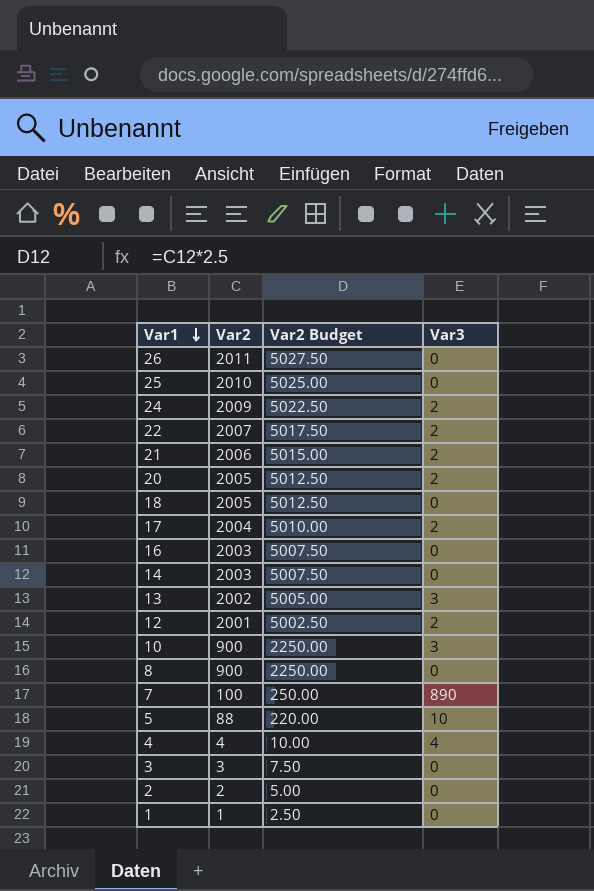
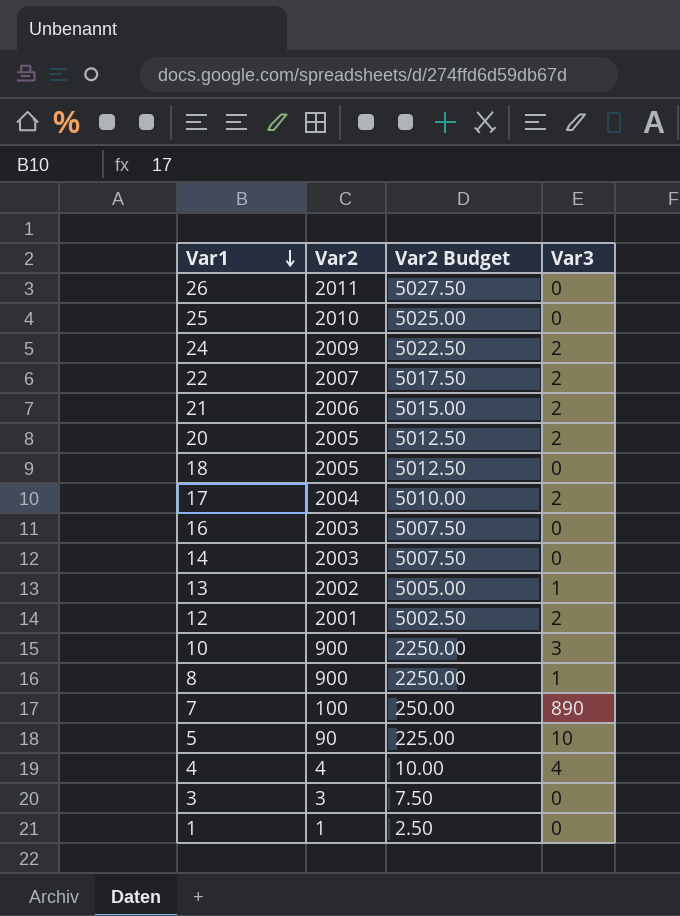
row 2: 2 | 5.00 | 0 -> none
13 | Var3: 3 -> 1
8 | Var3: 0 -> 1
5 | Var2: 88 -> 90
5 | Var2 Budget: 220.00 -> 225.00

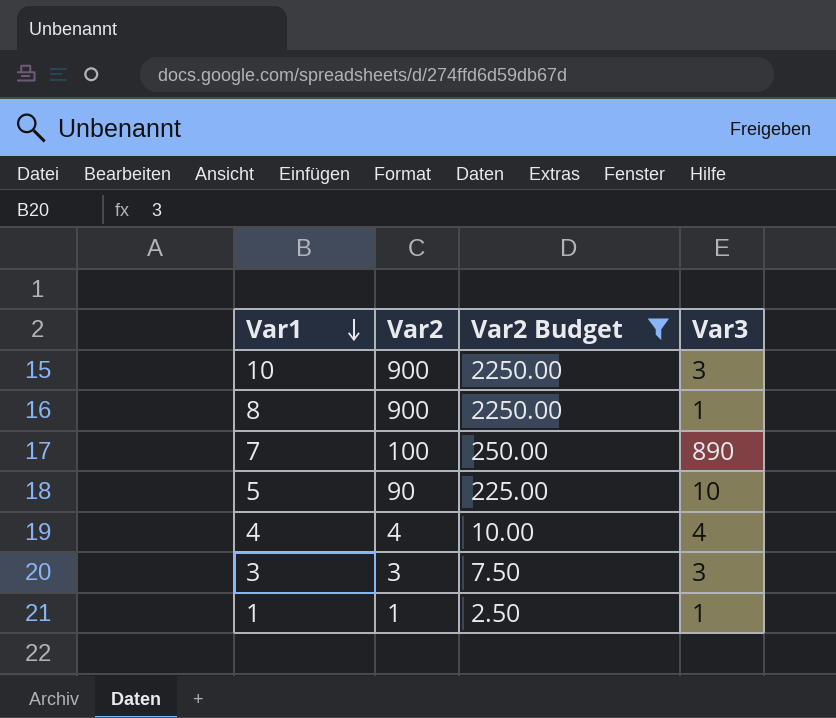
filter: none -> Var2 Budget <= 2250.00
3 | Var3: 0 -> 3
1 | Var3: 0 -> 1

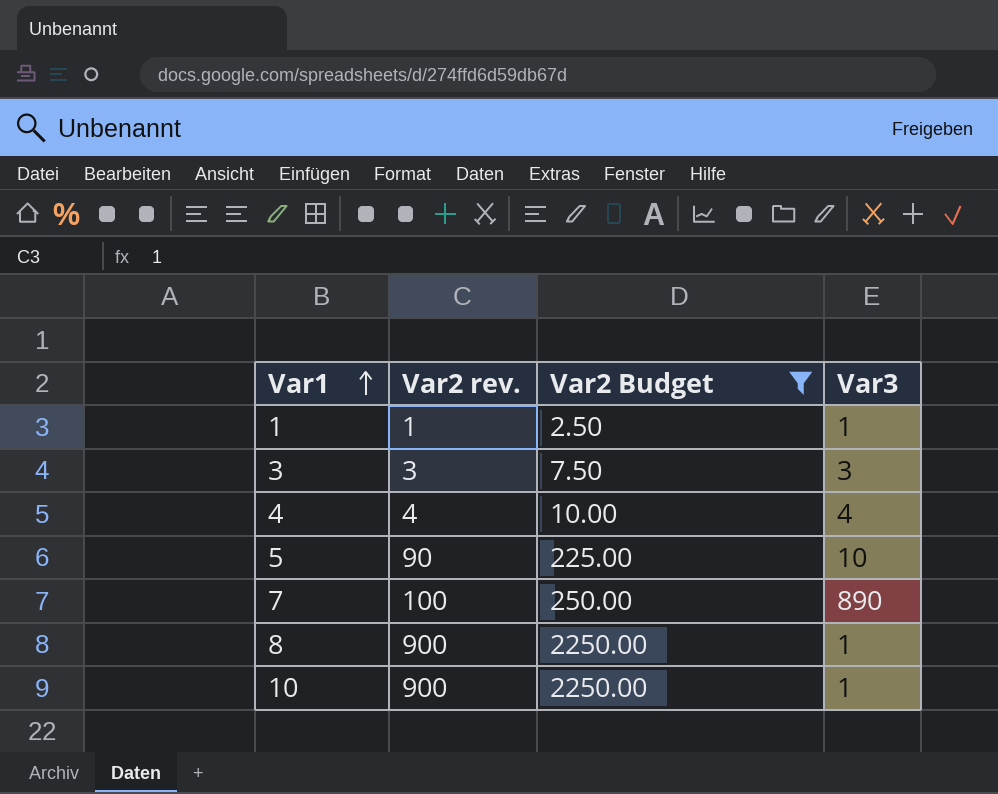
row order: Var1 descending -> Var1 ascending
column name: Var2 -> Var2 rev.
10 | Var3: 3 -> 1

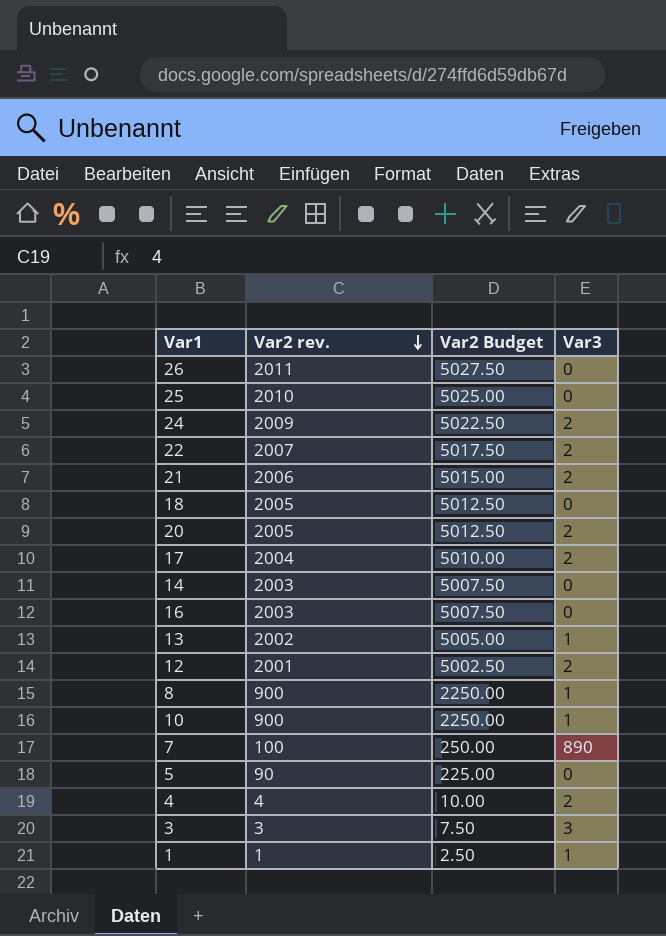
filter: Var2 Budget <= 2250.00 -> none
row order: Var1 ascending -> Var2 rev. descending
5 | Var3: 10 -> 0
4 | Var3: 4 -> 2

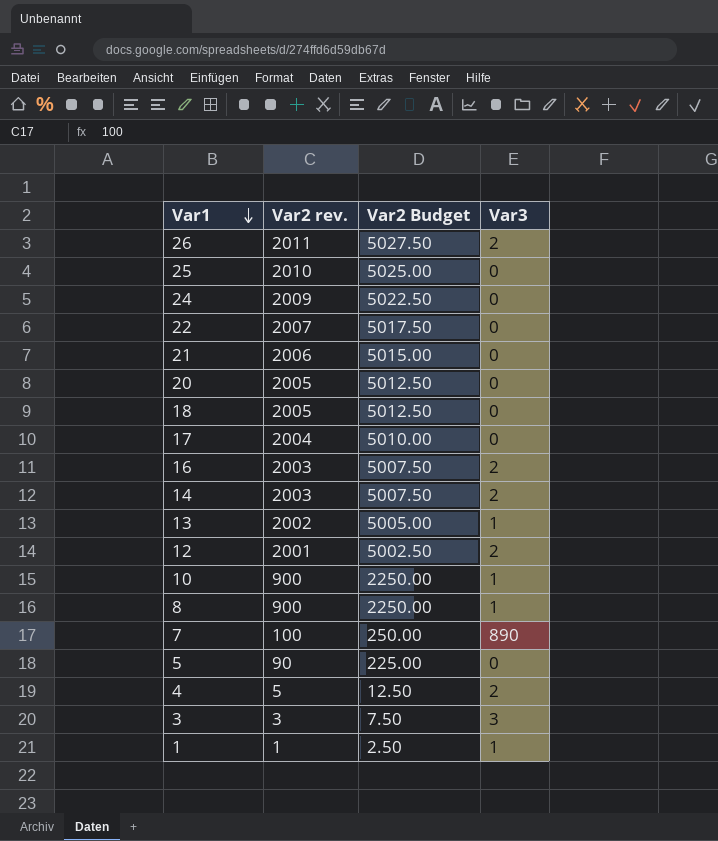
row order: Var2 rev. descending -> Var1 descending
26 | Var3: 0 -> 2
24 | Var3: 2 -> 0
22 | Var3: 2 -> 0
21 | Var3: 2 -> 0
20 | Var3: 2 -> 0
17 | Var3: 2 -> 0
16 | Var3: 0 -> 2
14 | Var3: 0 -> 2
4 | Var2 rev.: 4 -> 5
4 | Var2 Budget: 10.00 -> 12.50

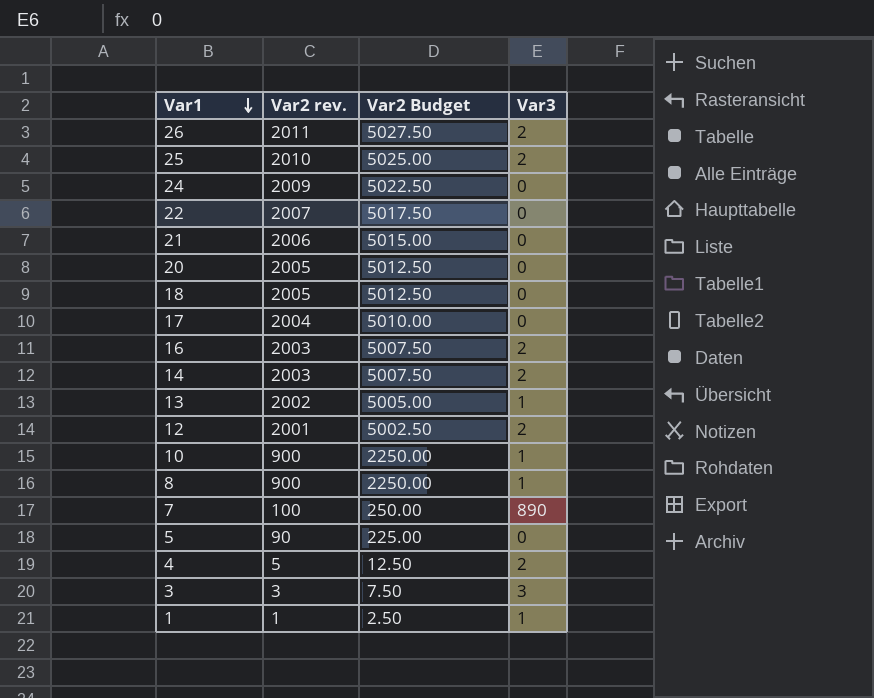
25 | Var3: 0 -> 2

